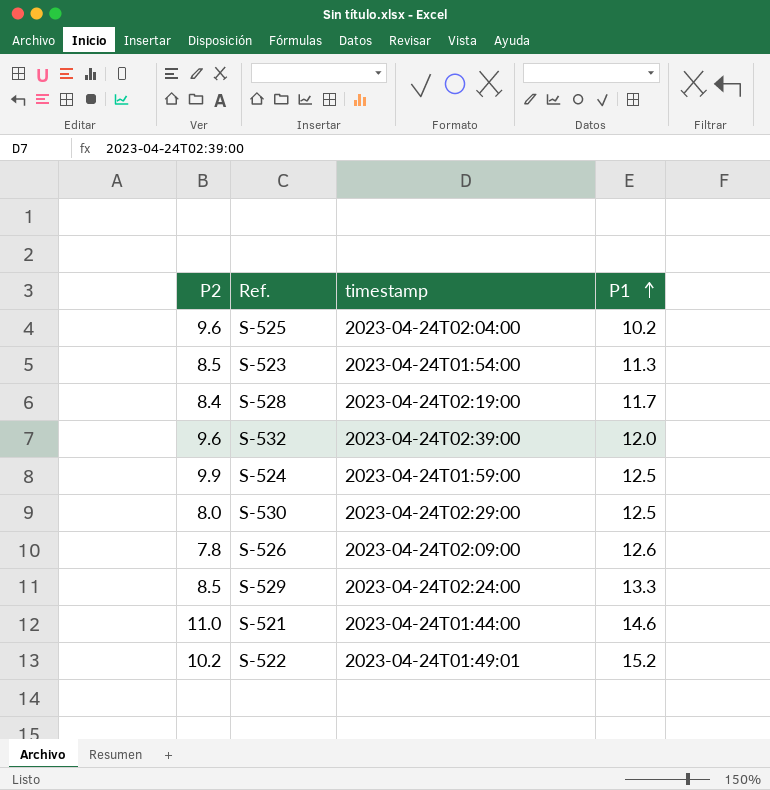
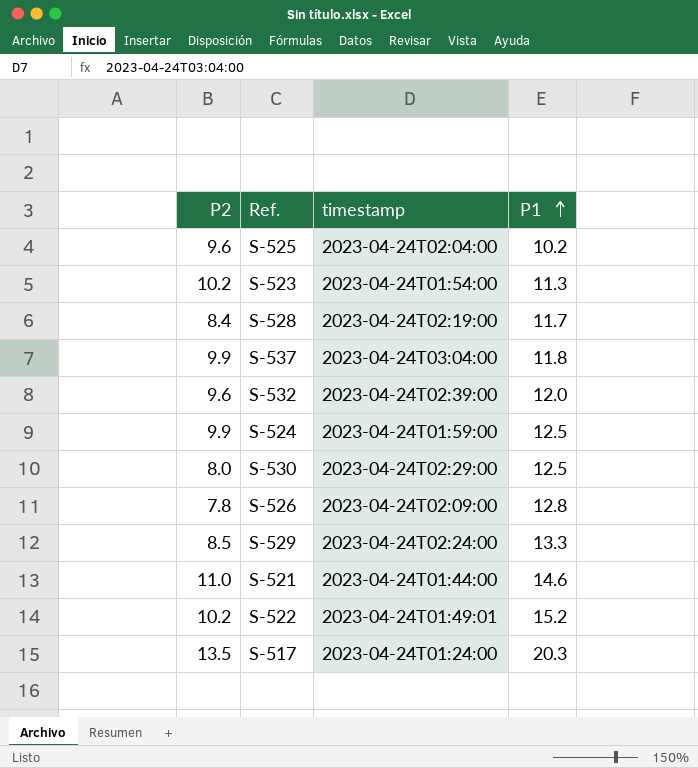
S-523 | P2: 8.5 -> 10.2
row S-537: none -> 9.9 | 2023-04-24T03:04:00 | 11.8
S-526 | P1: 12.6 -> 12.8
row S-517: none -> 13.5 | 2023-04-24T01:24:00 | 20.3

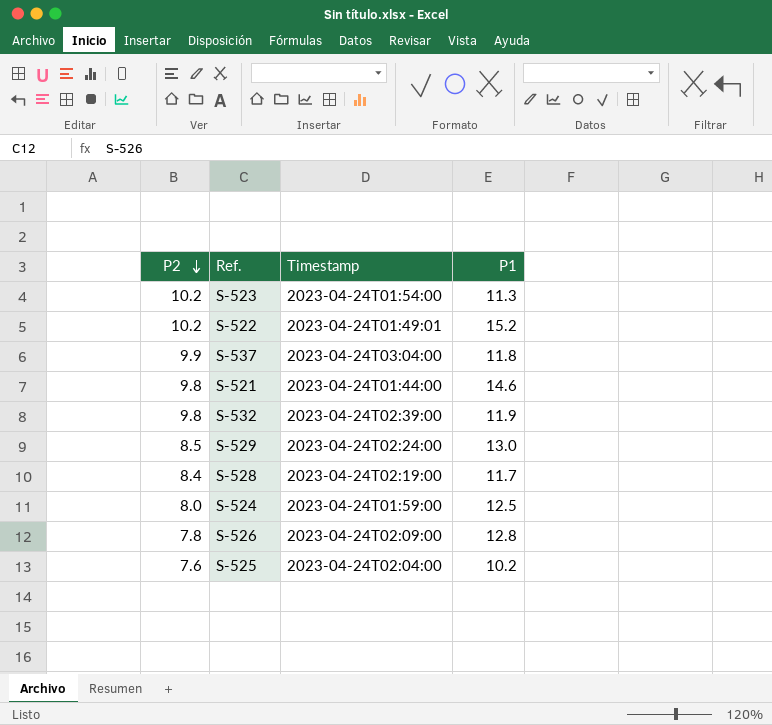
row order: P1 ascending -> P2 descending
column name: timestamp -> Timestamp
row S-530: 8.0 | 2023-04-24T02:29:00 | 12.5 -> none
row S-517: 13.5 | 2023-04-24T01:24:00 | 20.3 -> none
S-521 | P2: 11.0 -> 9.8
S-532 | P2: 9.6 -> 9.8
S-532 | P1: 12.0 -> 11.9
S-529 | P1: 13.3 -> 13.0
S-524 | P2: 9.9 -> 8.0
S-525 | P2: 9.6 -> 7.6

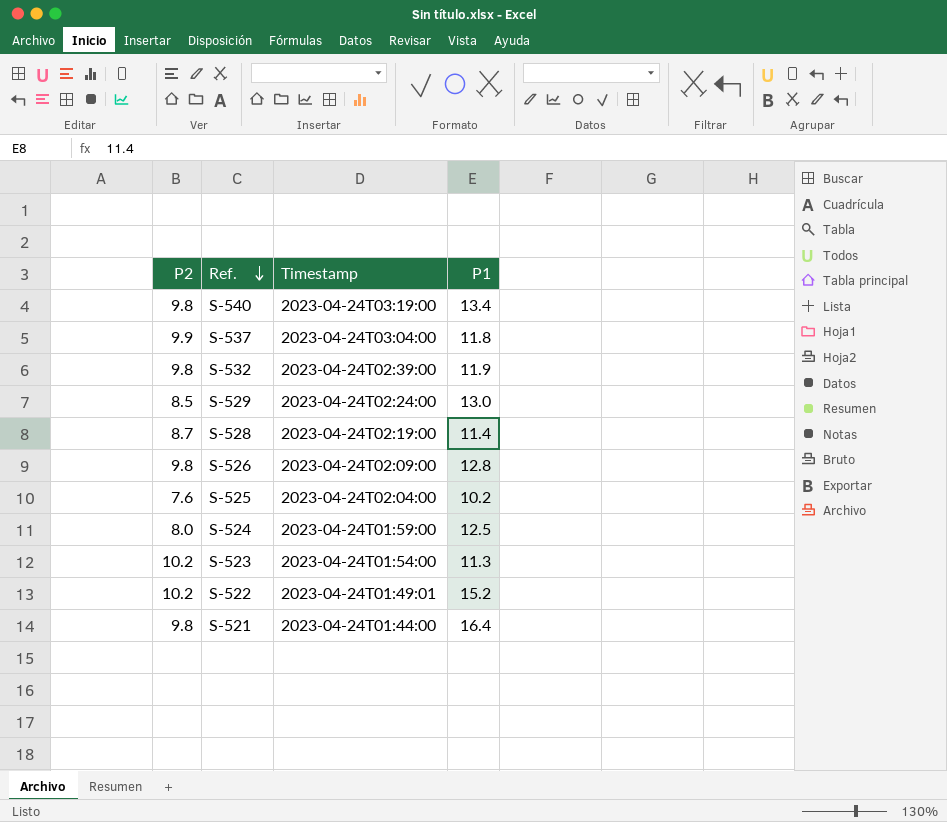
row order: P2 descending -> Ref. descending
row S-540: none -> 9.8 | 2023-04-24T03:19:00 | 13.4
S-528 | P2: 8.4 -> 8.7
S-528 | P1: 11.7 -> 11.4
S-526 | P2: 7.8 -> 9.8
S-521 | P1: 14.6 -> 16.4

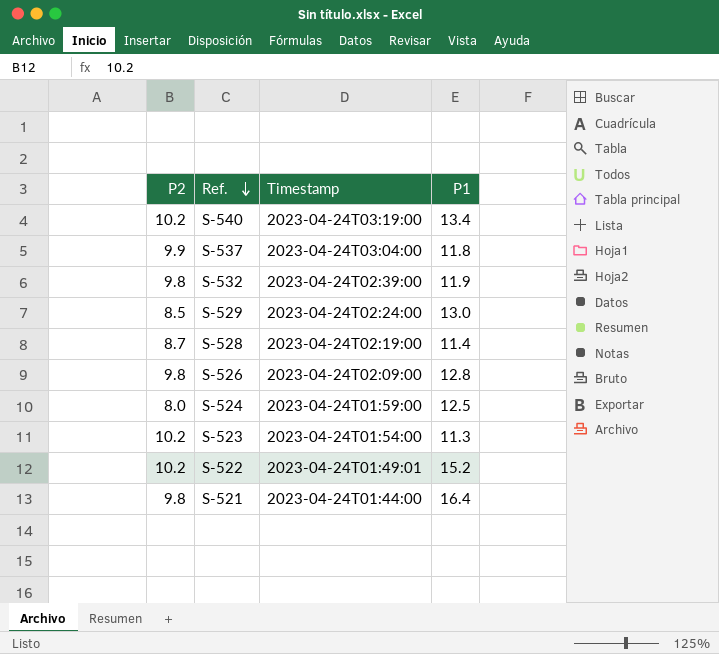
row S-525: 7.6 | 2023-04-24T02:04:00 | 10.2 -> none
S-540 | P2: 9.8 -> 10.2

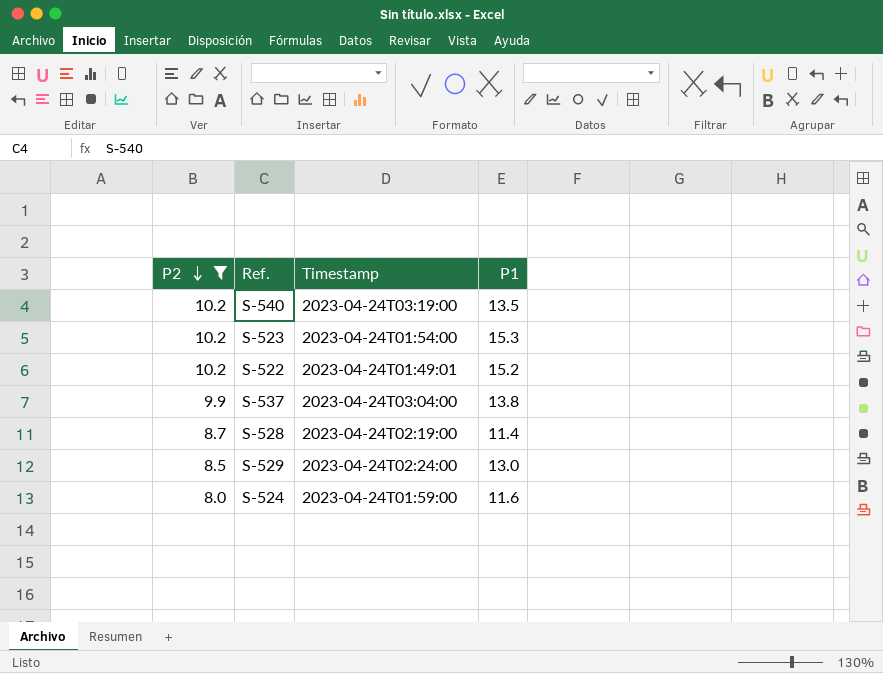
filter: none -> P2 != 9.8
row order: Ref. descending -> P2 descending
S-540 | P1: 13.4 -> 13.5
S-523 | P1: 11.3 -> 15.3
S-537 | P1: 11.8 -> 13.8
S-524 | P1: 12.5 -> 11.6

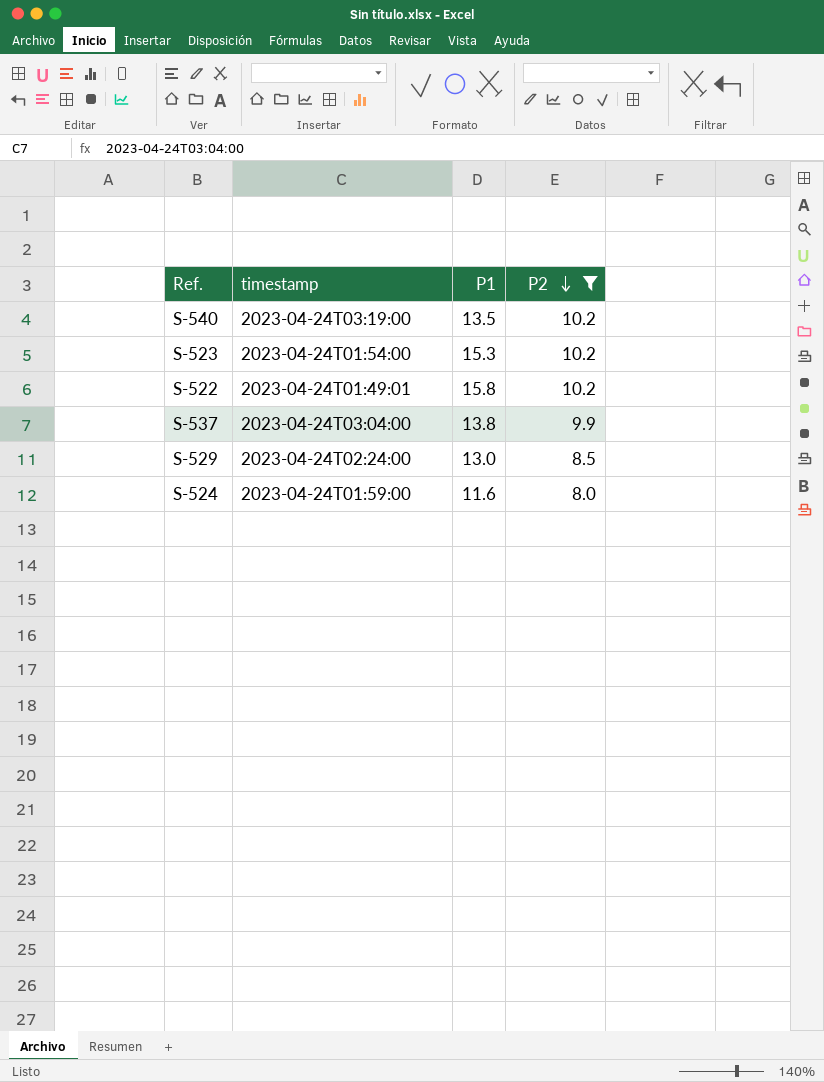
column name: Timestamp -> timestamp
column P2 | position: 1 -> 4
row S-528: 8.7 | 2023-04-24T02:19:00 | 11.4 -> none
S-522 | P1: 15.2 -> 15.8

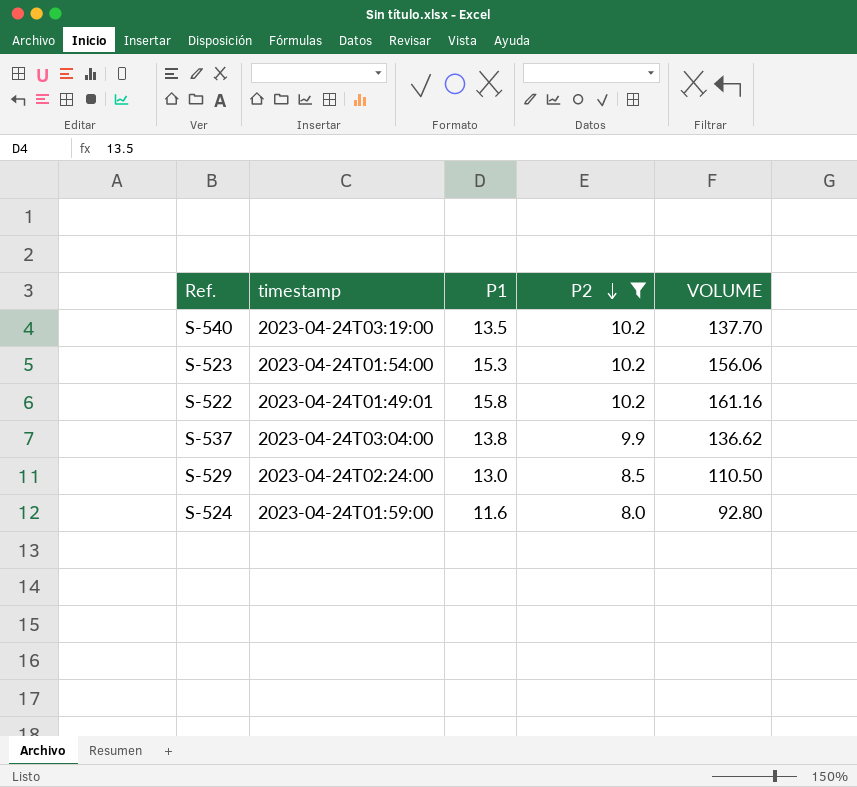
column VOLUME | formula: none -> [P1] * [P2]

